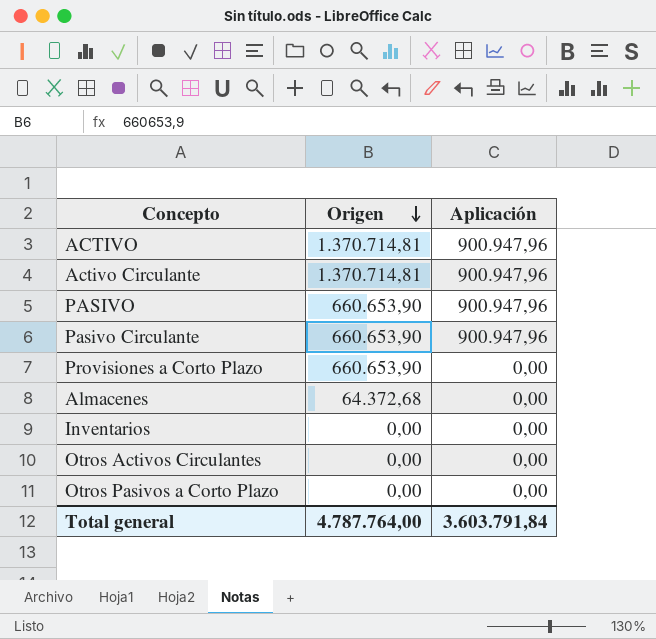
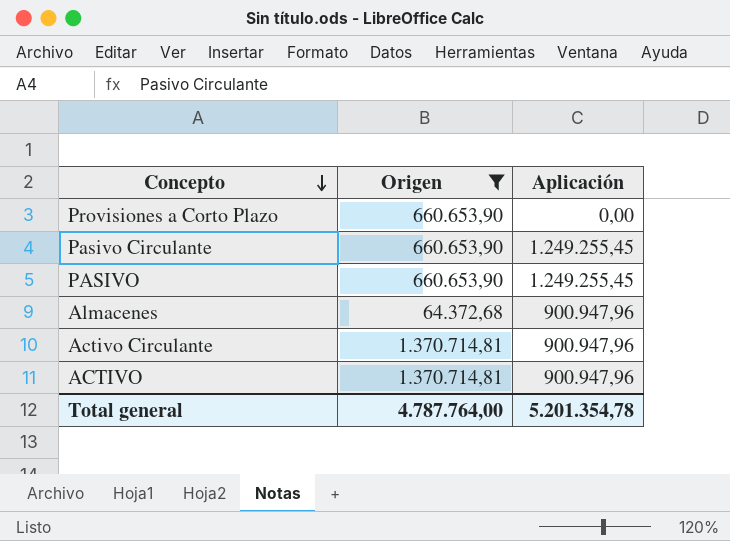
filter: none -> Origen != 0,00
row order: Origen descending -> Concepto descending
Pasivo Circulante | Aplicación: 900.947,96 -> 1.249.255,45
PASIVO | Aplicación: 900.947,96 -> 1.249.255,45
Almacenes | Aplicación: 0,00 -> 900.947,96
Total general | Aplicación: 3.603.791,84 -> 5.201.354,78

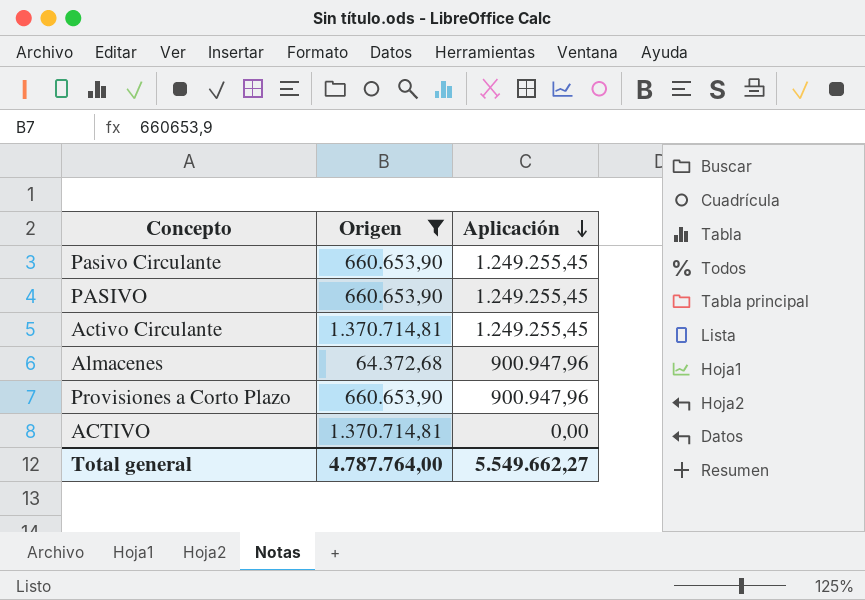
row order: Concepto descending -> Aplicación descending
Activo Circulante | Aplicación: 900.947,96 -> 1.249.255,45
Provisiones a Corto Plazo | Aplicación: 0,00 -> 900.947,96
ACTIVO | Aplicación: 900.947,96 -> 0,00
Total general | Aplicación: 5.201.354,78 -> 5.549.662,27

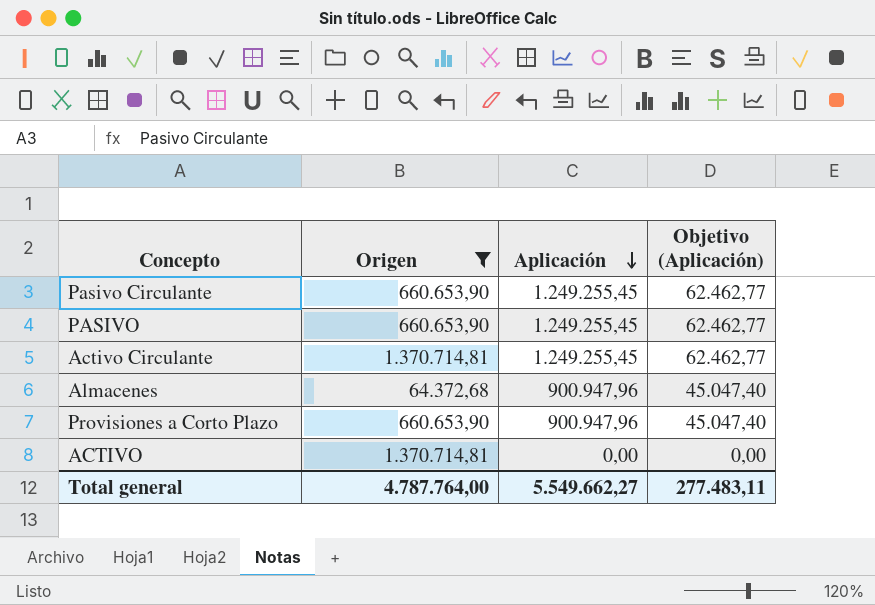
column Objetivo (Aplicación) | formula: none -> [Aplicación] * 0,05

